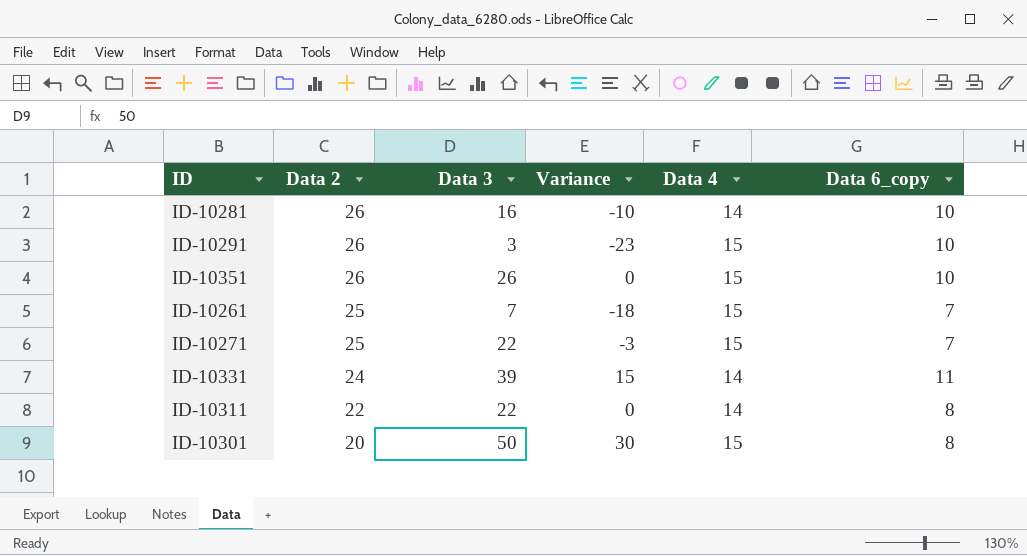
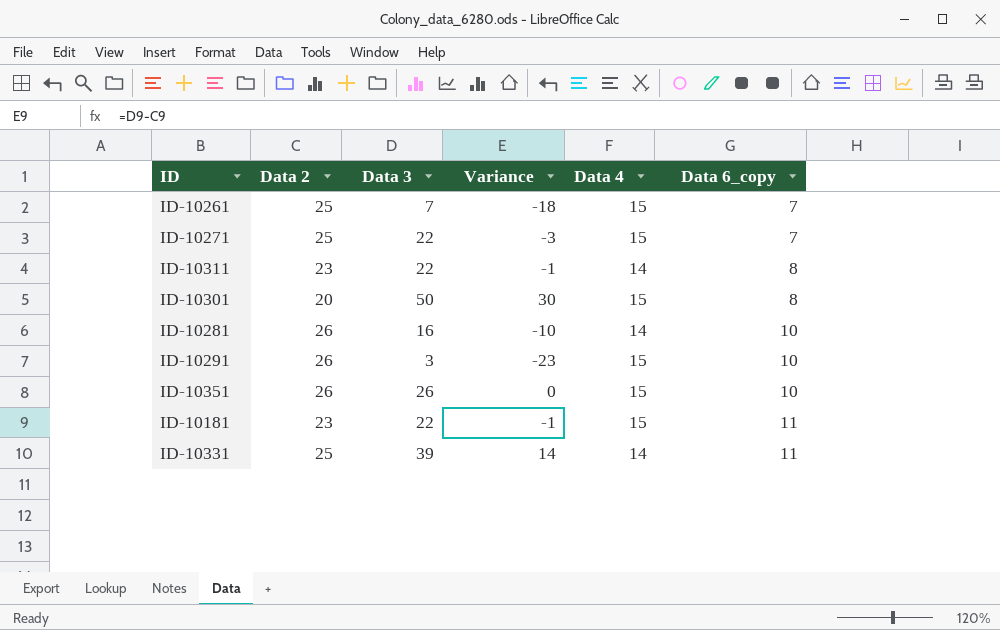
row order: Data 2 descending -> Data 6_copy ascending
ID-10311 | Data 2: 22 -> 23
ID-10311 | Variance: 0 -> -1
row ID-10181: none -> 23 | 22 | -1 | 15 | 11
ID-10331 | Data 2: 24 -> 25
ID-10331 | Variance: 15 -> 14

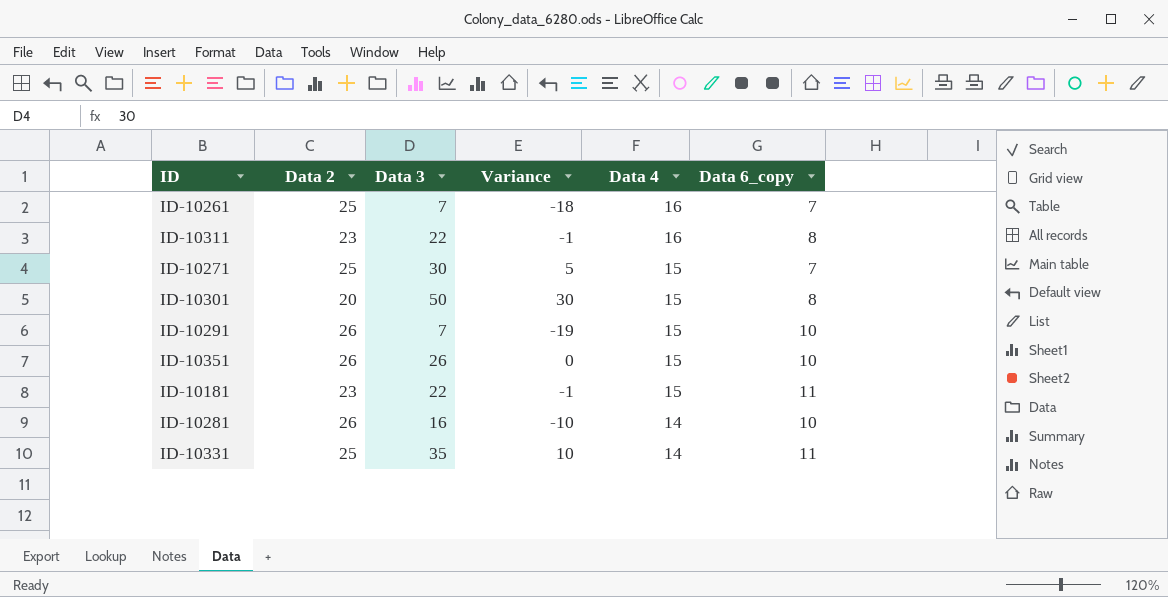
row order: Data 6_copy ascending -> Data 4 descending
ID-10261 | Data 4: 15 -> 16
ID-10311 | Data 4: 14 -> 16
ID-10271 | Data 3: 22 -> 30
ID-10271 | Variance: -3 -> 5
ID-10291 | Data 3: 3 -> 7
ID-10291 | Variance: -23 -> -19
ID-10331 | Data 3: 39 -> 35
ID-10331 | Variance: 14 -> 10

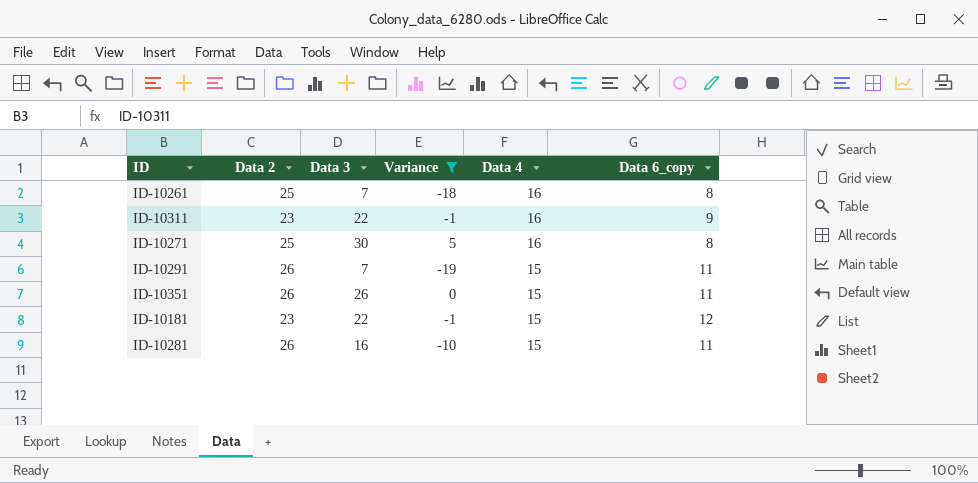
filter: none -> Variance <= 5
ID-10261 | Data 6_copy: 7 -> 8
ID-10311 | Data 6_copy: 8 -> 9
ID-10271 | Data 4: 15 -> 16
ID-10271 | Data 6_copy: 7 -> 8
ID-10291 | Data 6_copy: 10 -> 11
ID-10351 | Data 6_copy: 10 -> 11
ID-10181 | Data 6_copy: 11 -> 12
ID-10281 | Data 4: 14 -> 15
ID-10281 | Data 6_copy: 10 -> 11

